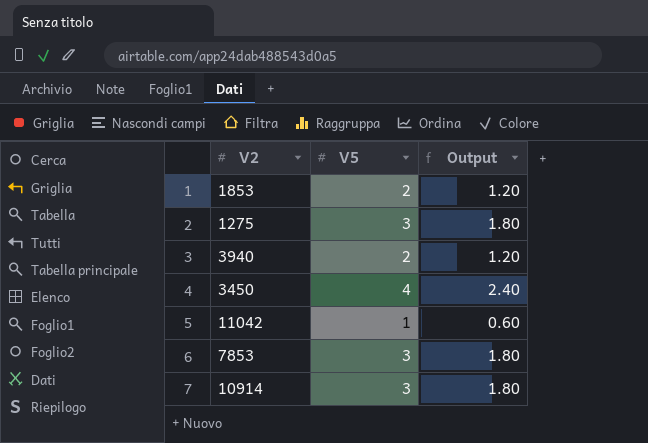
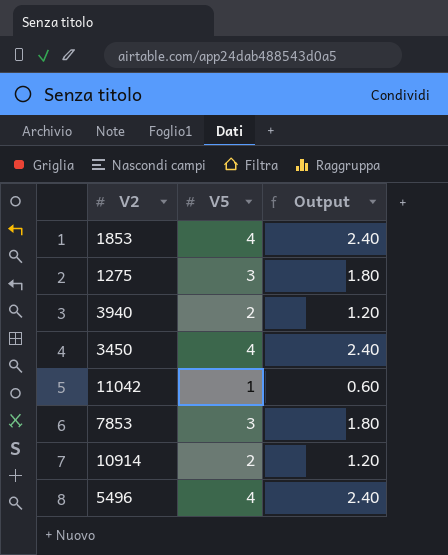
1853 | V5: 2 -> 4
1853 | Output: 1.20 -> 2.40
10914 | V5: 3 -> 2
10914 | Output: 1.80 -> 1.20
row 5496: none -> 4 | 2.40

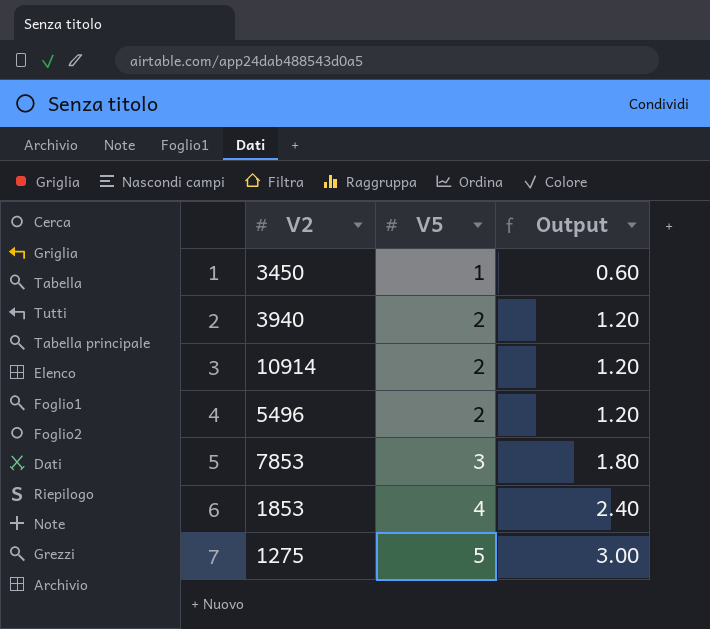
row order: none -> V5 ascending
row 11042: 1 | 0.60 -> none
3450 | V5: 4 -> 1
3450 | Output: 2.40 -> 0.60
5496 | V5: 4 -> 2
5496 | Output: 2.40 -> 1.20
1275 | V5: 3 -> 5
1275 | Output: 1.80 -> 3.00

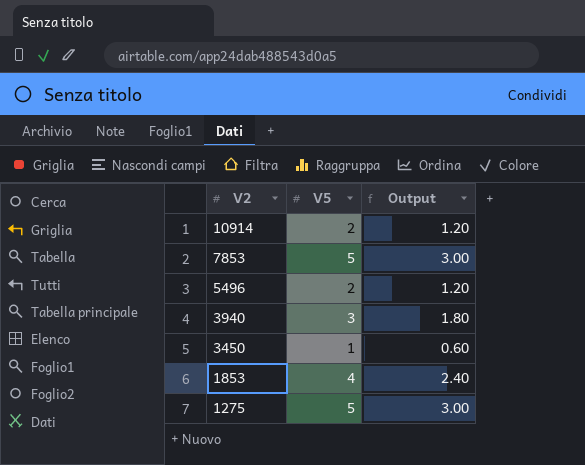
row order: V5 ascending -> V2 descending
7853 | V5: 3 -> 5
7853 | Output: 1.80 -> 3.00
3940 | V5: 2 -> 3
3940 | Output: 1.20 -> 1.80

